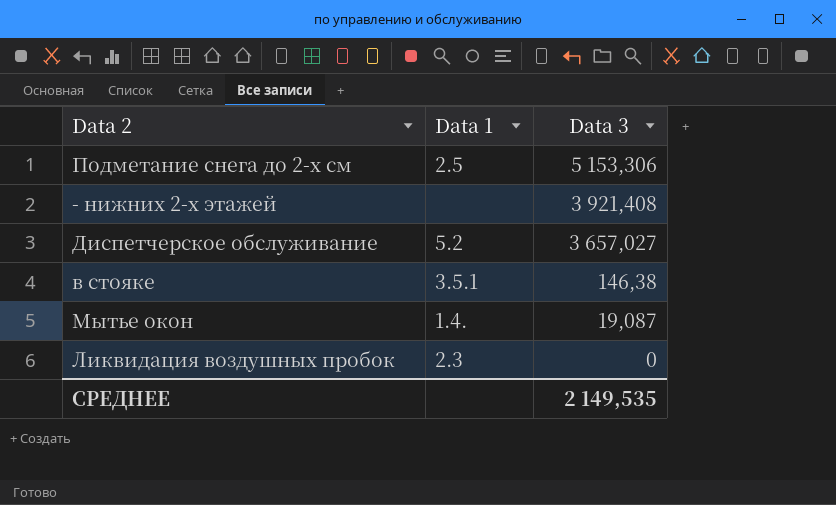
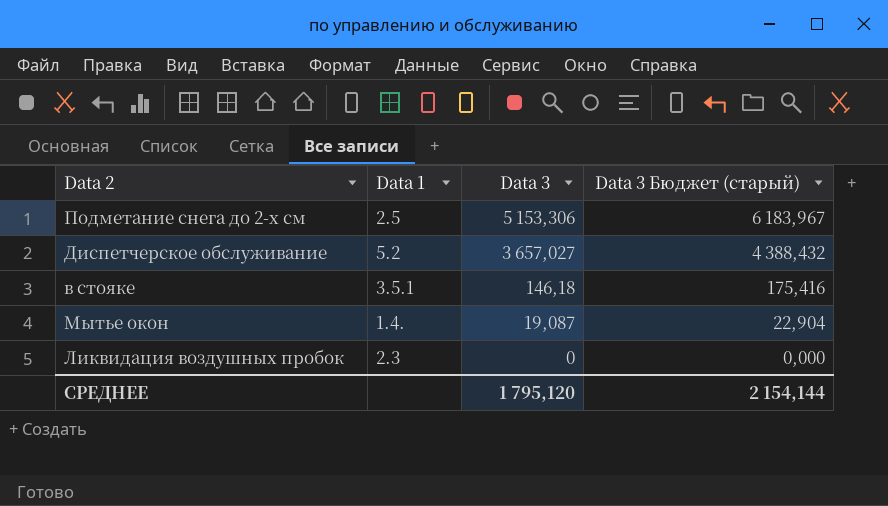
column Data 3 Бюджет (старый) | formula: none -> [Data 3] * 1,2
row - нижних 2-х этажей: none | 3 921,408 -> none
в стояке | Data 3: 146,38 -> 146,18
СРЕДНЕЕ | Data 3: 2 149,535 -> 1 795,120

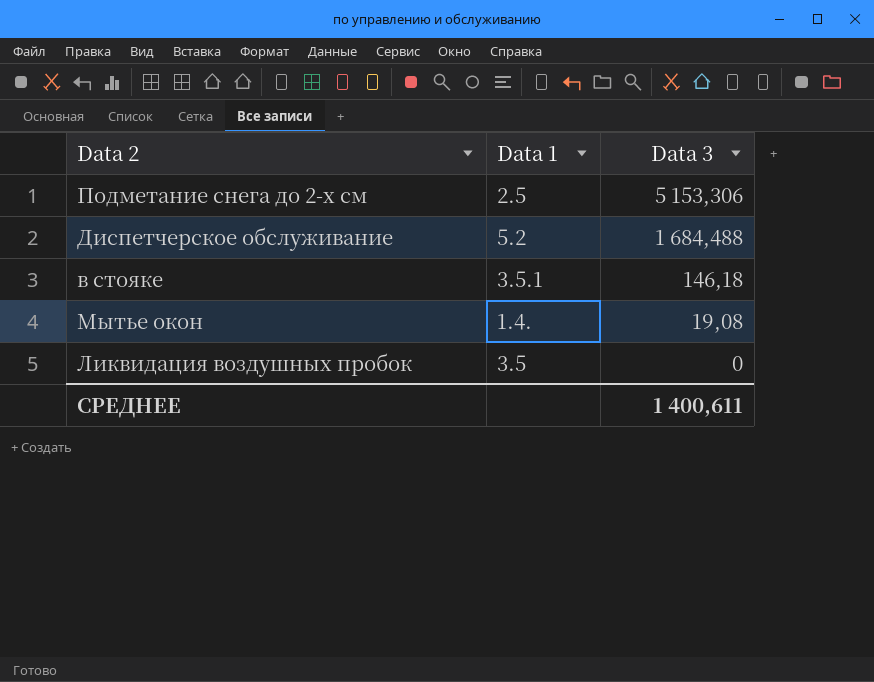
column Data 3 Бюджет (старый) | formula: [Data 3] * 1,2 -> none
Диспетчерское обслуживание | Data 3: 3 657,027 -> 1 684,488
Мытье окон | Data 3: 19,087 -> 19,08
Ликвидация воздушных пробок | Data 1: 2.3 -> 3.5
СРЕДНЕЕ | Data 3: 1 795,120 -> 1 400,611

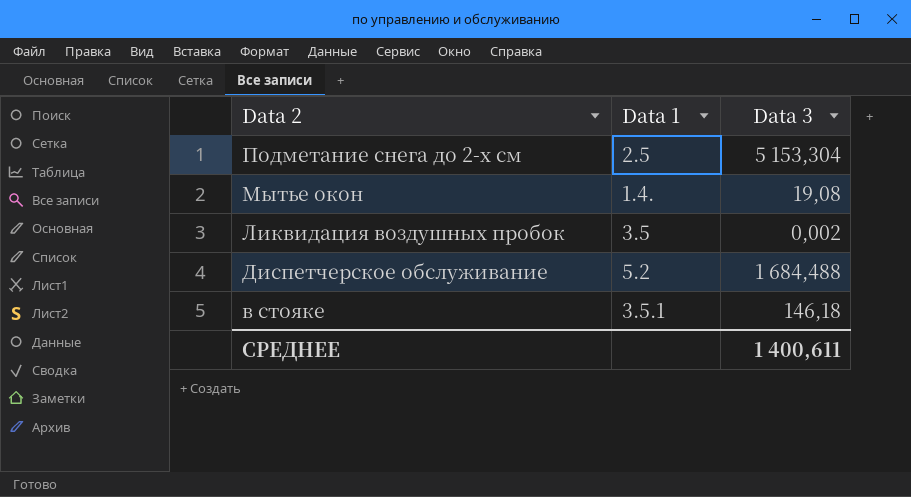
row order: Data 3 descending -> Data 2 descending
Подметание снега до 2-х см | Data 3: 5 153,306 -> 5 153,304
Ликвидация воздушных пробок | Data 3: 0 -> 0,002

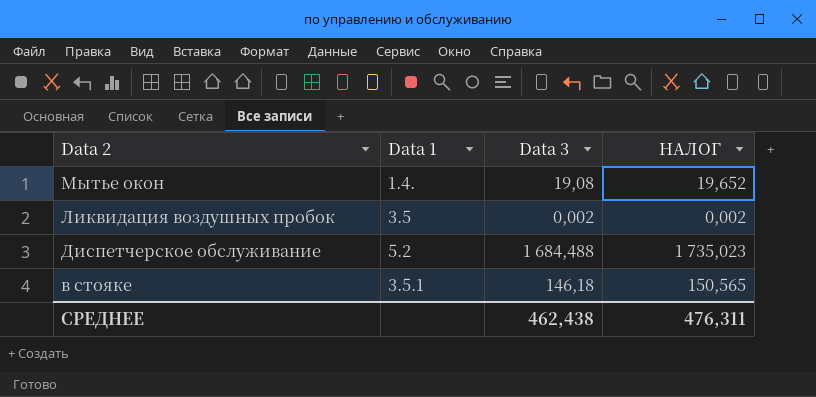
column НАЛОГ | formula: none -> [Data 3] * 1,03
row Подметание снега до 2-х см: 2.5 | 5 153,304 -> none
СРЕДНЕЕ | Data 3: 1 400,611 -> 462,438

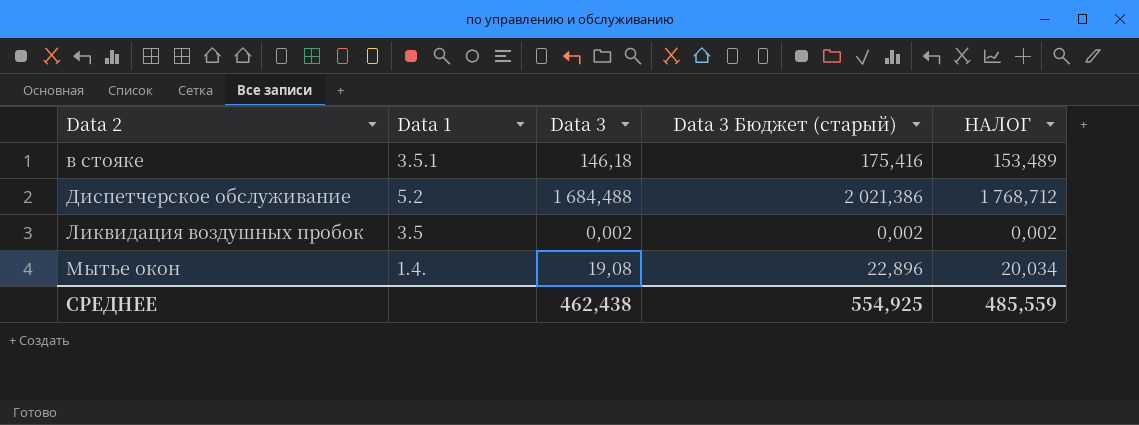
row order: Data 2 descending -> Data 2 ascending
column Data 3 Бюджет (старый) | formula: none -> [Data 3] * 1,2
column НАЛОГ | formula: [Data 3] * 1,03 -> [Data 3] * 1,05
СРЕДНЕЕ | НАЛОГ: 476,311 -> 485,559

